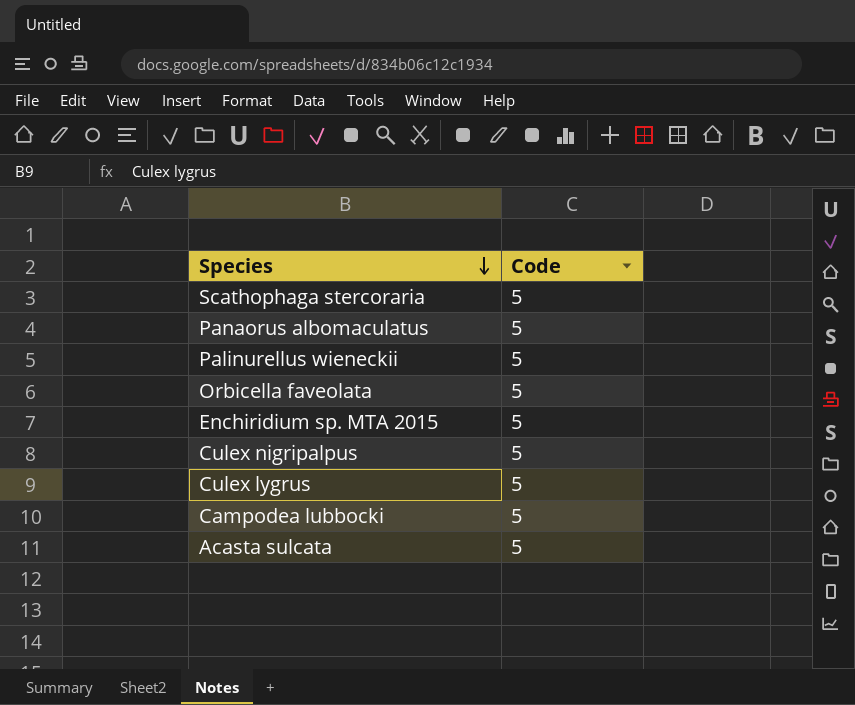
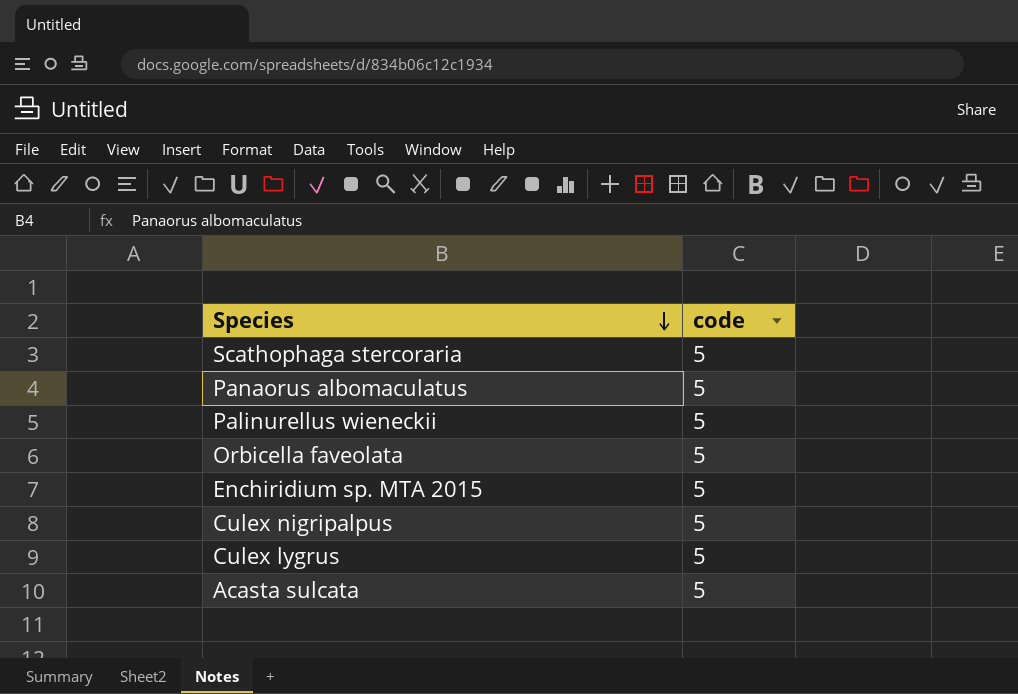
column name: Code -> code
row Campodea lubbocki: 5 -> none

